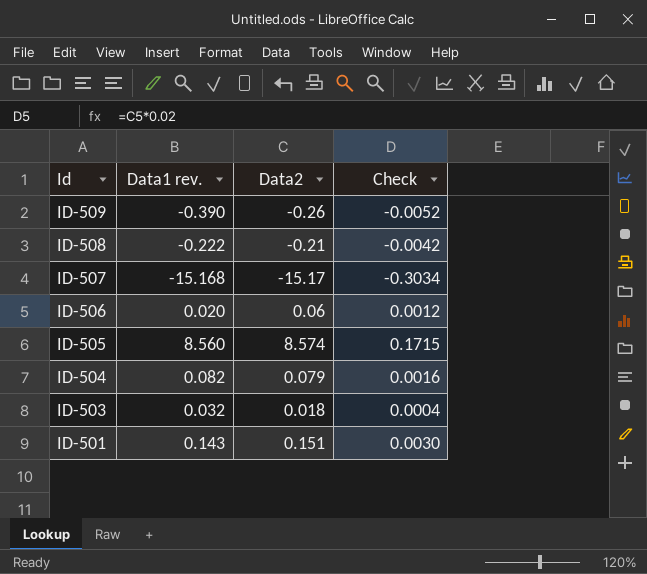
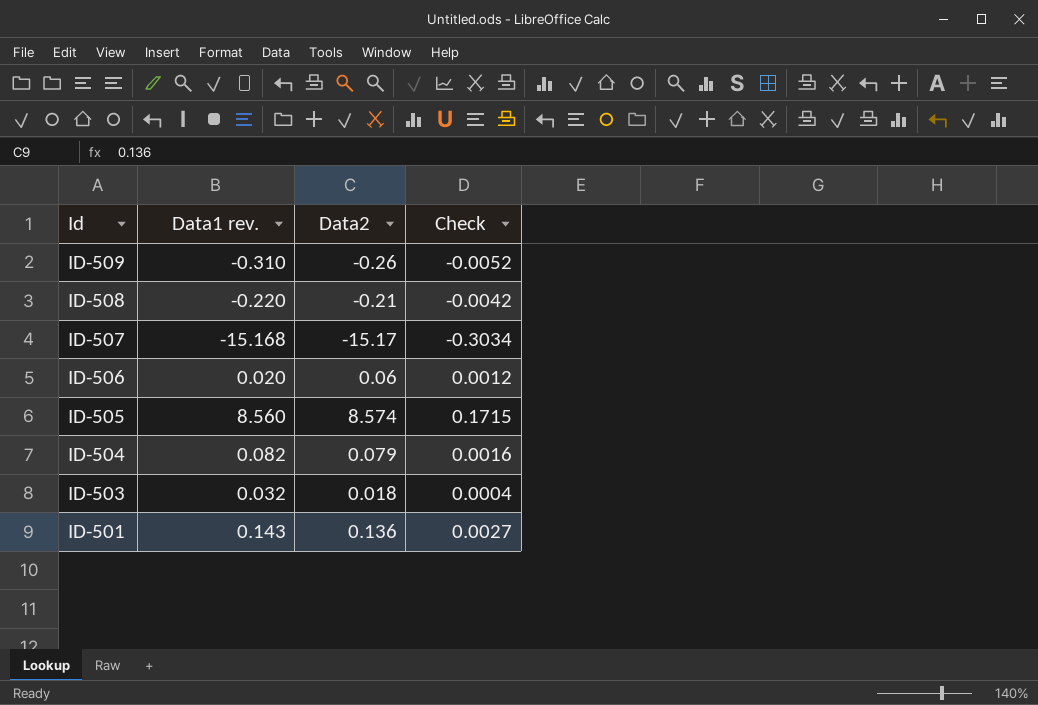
ID-509 | Data1 rev.: -0.390 -> -0.310
ID-508 | Data1 rev.: -0.222 -> -0.220
ID-501 | Data2: 0.151 -> 0.136
ID-501 | Check: 0.0030 -> 0.0027

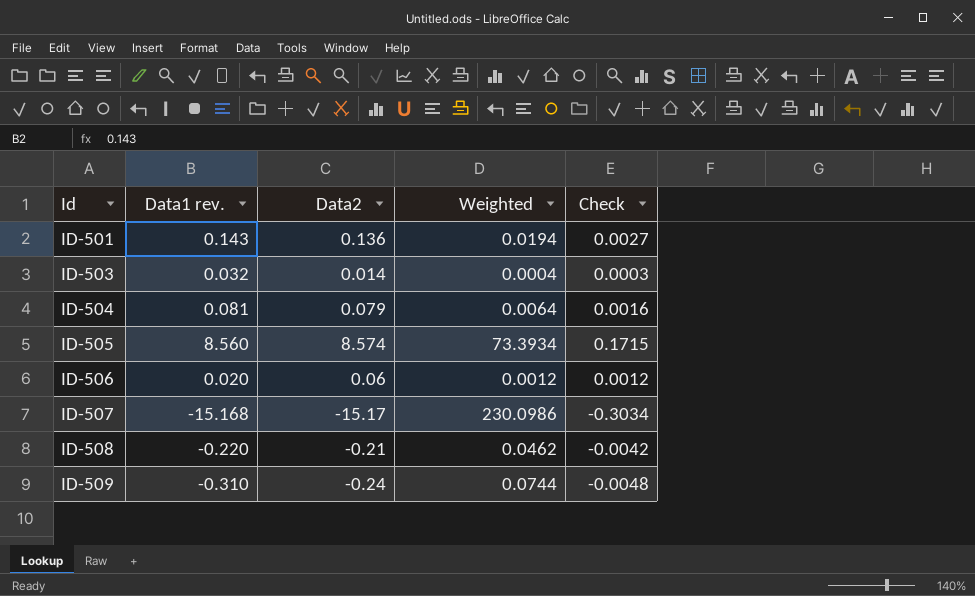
row order: Id descending -> Id ascending
column Weighted | formula: none -> [Data1 rev.] * [Data2]
ID-503 | Data2: 0.018 -> 0.014
ID-503 | Check: 0.0004 -> 0.0003
ID-504 | Data1 rev.: 0.082 -> 0.081
ID-509 | Data2: -0.26 -> -0.24
ID-509 | Check: -0.0052 -> -0.0048

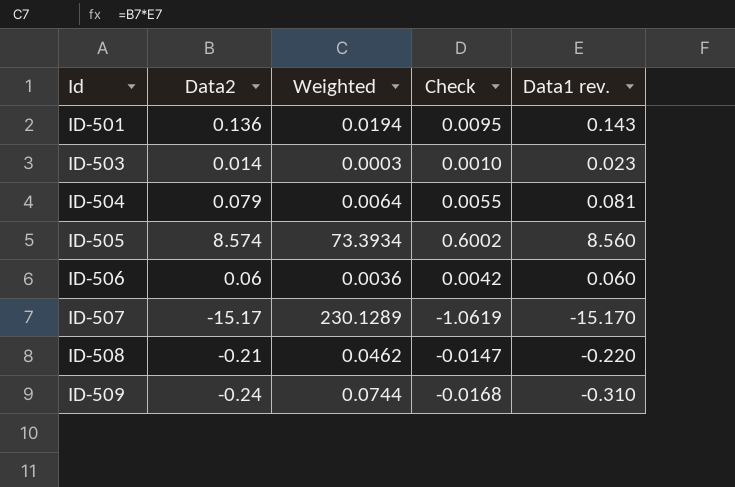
column Check | formula: [Data2] * 0.02 -> [Data2] * 0.07
column Data1 rev. | position: 2 -> 5
ID-503 | Weighted: 0.0004 -> 0.0003
ID-503 | Data1 rev.: 0.032 -> 0.023
ID-506 | Weighted: 0.0012 -> 0.0036
ID-506 | Data1 rev.: 0.020 -> 0.060
ID-507 | Weighted: 230.0986 -> 230.1289
ID-507 | Data1 rev.: -15.168 -> -15.170

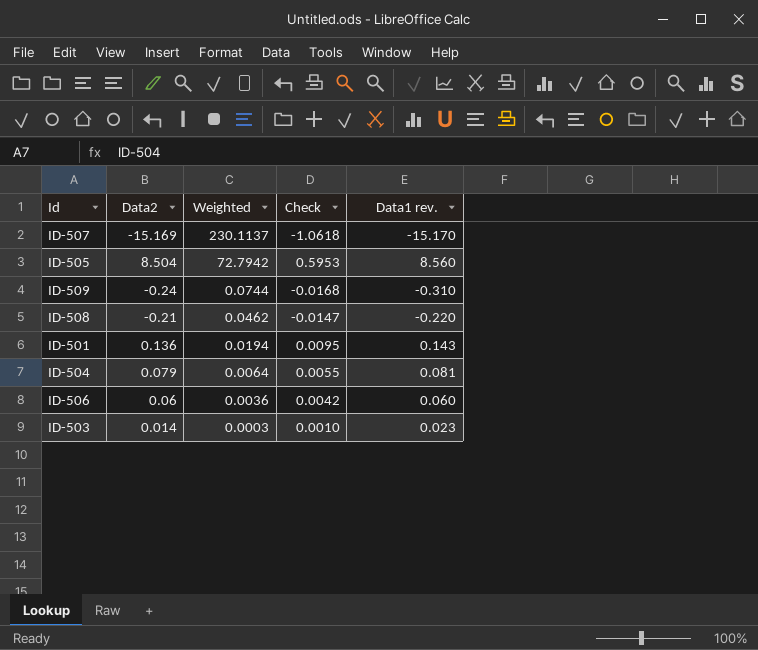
row order: Id ascending -> Weighted descending
ID-507 | Data2: -15.17 -> -15.169
ID-507 | Weighted: 230.1289 -> 230.1137
ID-507 | Check: -1.0619 -> -1.0618
ID-505 | Data2: 8.574 -> 8.504
ID-505 | Weighted: 73.3934 -> 72.7942
ID-505 | Check: 0.6002 -> 0.5953

